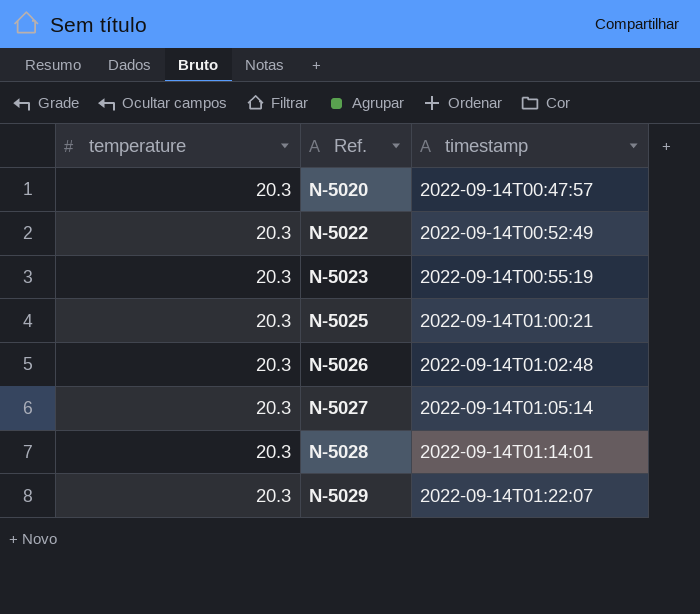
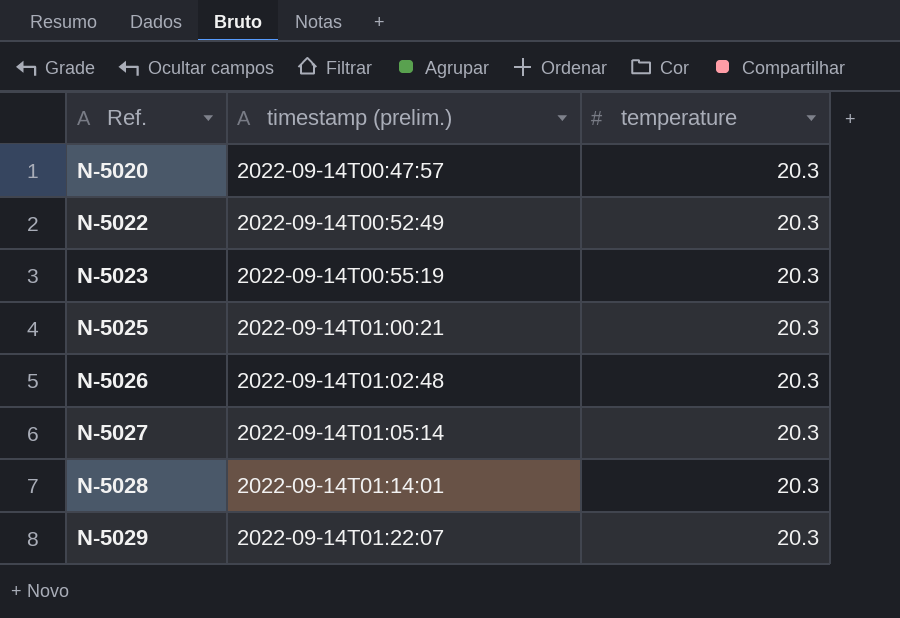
column name: timestamp -> timestamp (prelim.)
column temperature | position: 1 -> 3

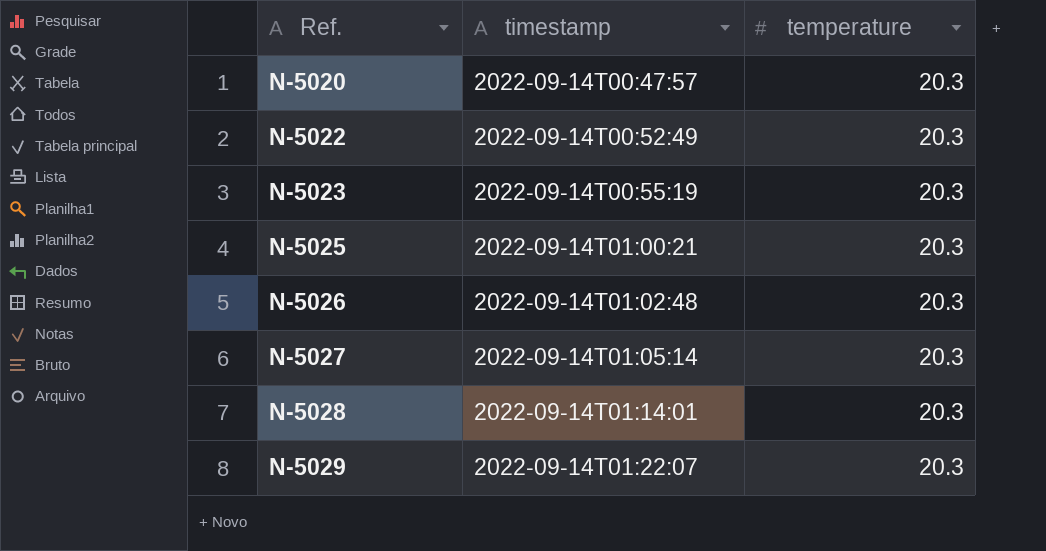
column name: timestamp (prelim.) -> timestamp

